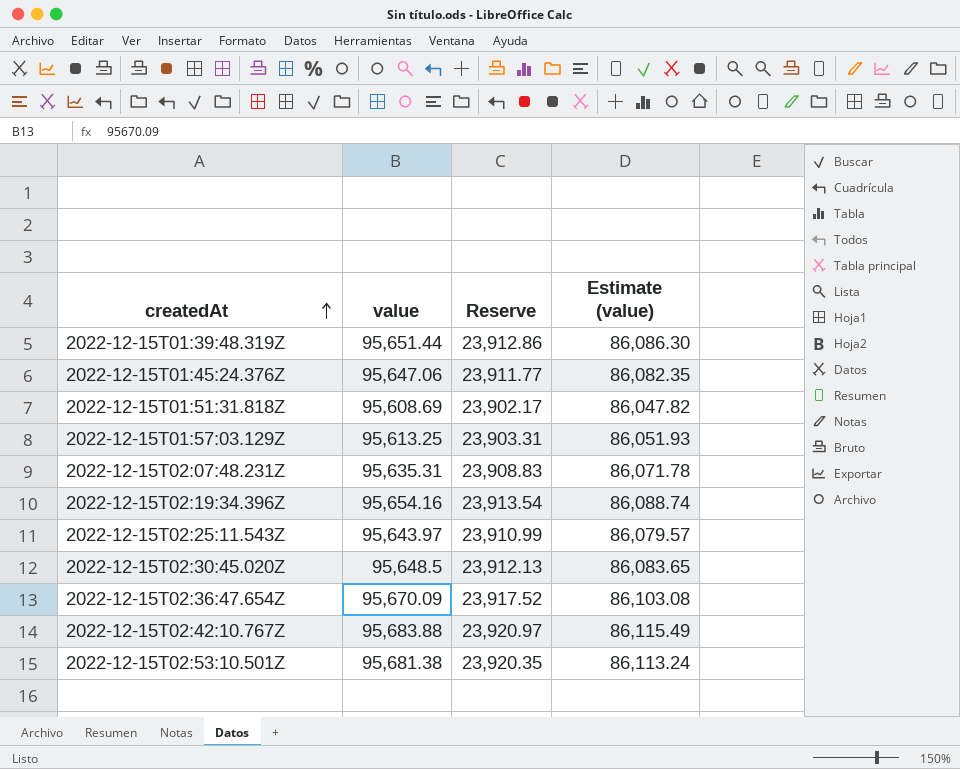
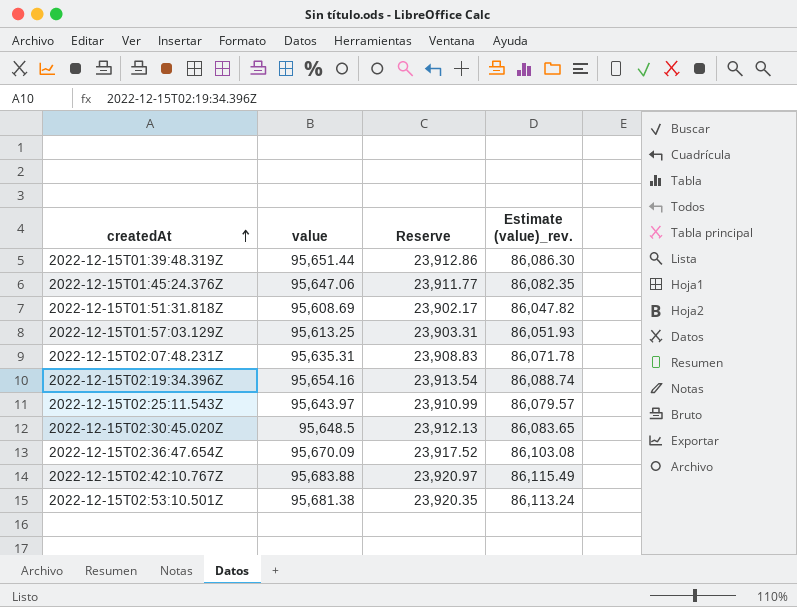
column name: Estimate (value) -> Estimate (value)_rev.

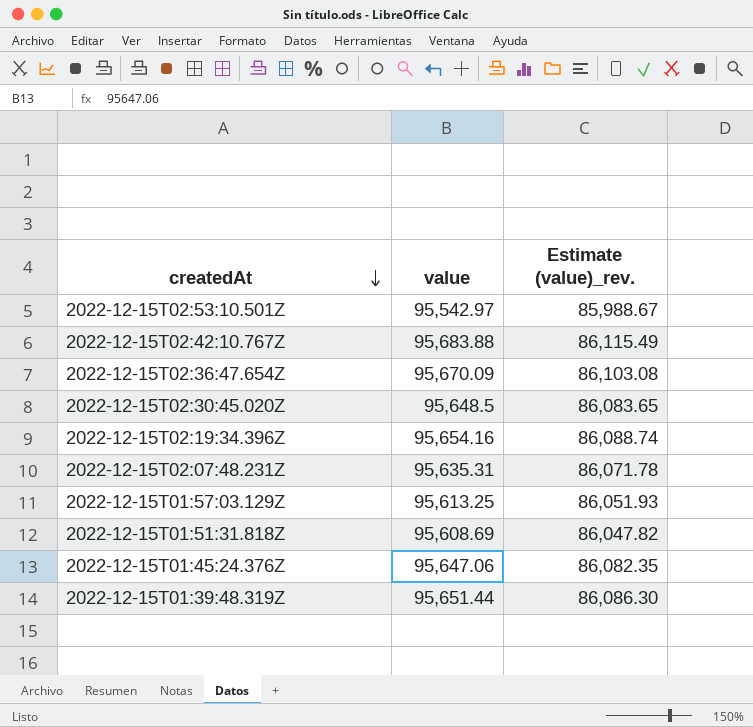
row order: createdAt ascending -> createdAt descending
column Reserve | formula: [value] * 0.25 -> none
row 2022-12-15T02:25:11.543Z: 95,643.97 | 23,910.99 | 86,079.57 -> none
2022-12-15T02:53:10.501Z | value: 95,681.38 -> 95,542.97
2022-12-15T02:53:10.501Z | Estimate (value)_rev.: 86,113.24 -> 85,988.67

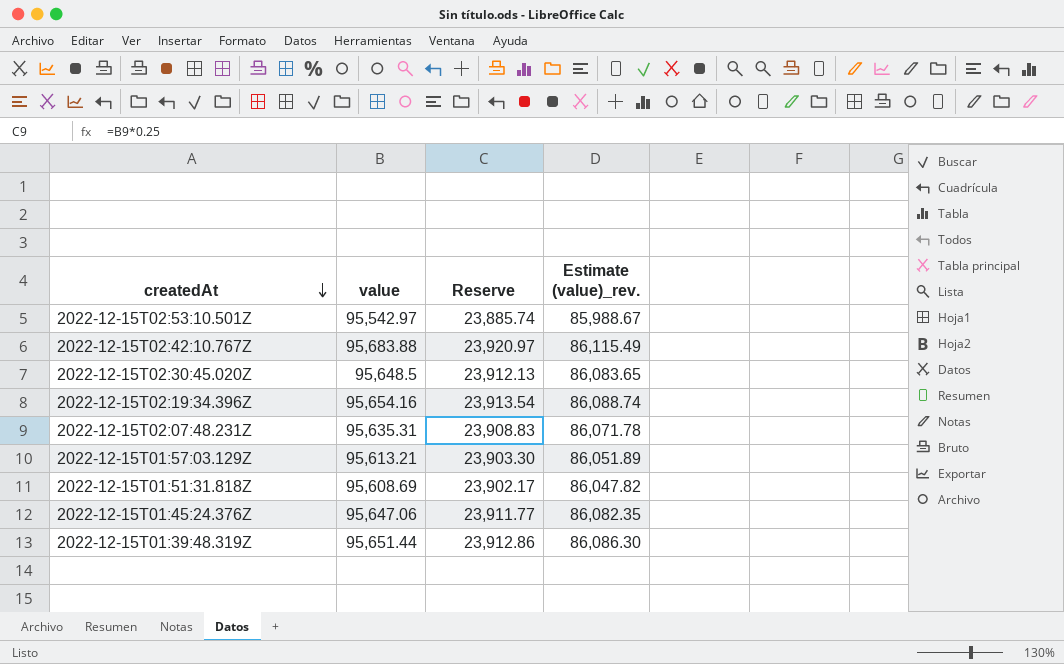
column Reserve | formula: none -> [value] * 0.25
row 2022-12-15T02:36:47.654Z: 95,670.09 | 86,103.08 -> none
2022-12-15T01:57:03.129Z | value: 95,613.25 -> 95,613.21
2022-12-15T01:57:03.129Z | Estimate (value)_rev.: 86,051.93 -> 86,051.89

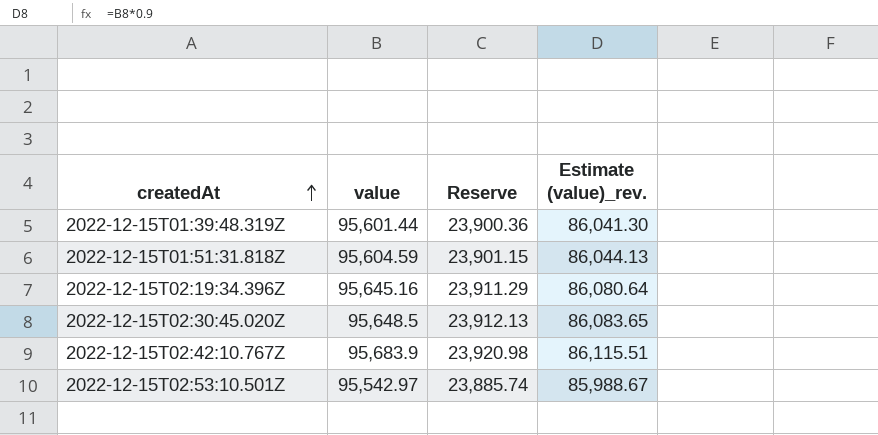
row order: createdAt descending -> createdAt ascending
row 2022-12-15T02:07:48.231Z: 95,635.31 | 23,908.83 | 86,071.78 -> none
row 2022-12-15T01:57:03.129Z: 95,613.21 | 23,903.30 | 86,051.89 -> none
row 2022-12-15T01:45:24.376Z: 95,647.06 | 23,911.77 | 86,082.35 -> none
2022-12-15T01:39:48.319Z | value: 95,651.44 -> 95,601.44
2022-12-15T01:39:48.319Z | Reserve: 23,912.86 -> 23,900.36
2022-12-15T01:39:48.319Z | Estimate (value)_rev.: 86,086.30 -> 86,041.30
2022-12-15T01:51:31.818Z | value: 95,608.69 -> 95,604.59
2022-12-15T01:51:31.818Z | Reserve: 23,902.17 -> 23,901.15
2022-12-15T01:51:31.818Z | Estimate (value)_rev.: 86,047.82 -> 86,044.13
2022-12-15T02:19:34.396Z | value: 95,654.16 -> 95,645.16
2022-12-15T02:19:34.396Z | Reserve: 23,913.54 -> 23,911.29
2022-12-15T02:19:34.396Z | Estimate (value)_rev.: 86,088.74 -> 86,080.64
2022-12-15T02:42:10.767Z | value: 95,683.88 -> 95,683.9
2022-12-15T02:42:10.767Z | Reserve: 23,920.97 -> 23,920.98
2022-12-15T02:42:10.767Z | Estimate (value)_rev.: 86,115.49 -> 86,115.51

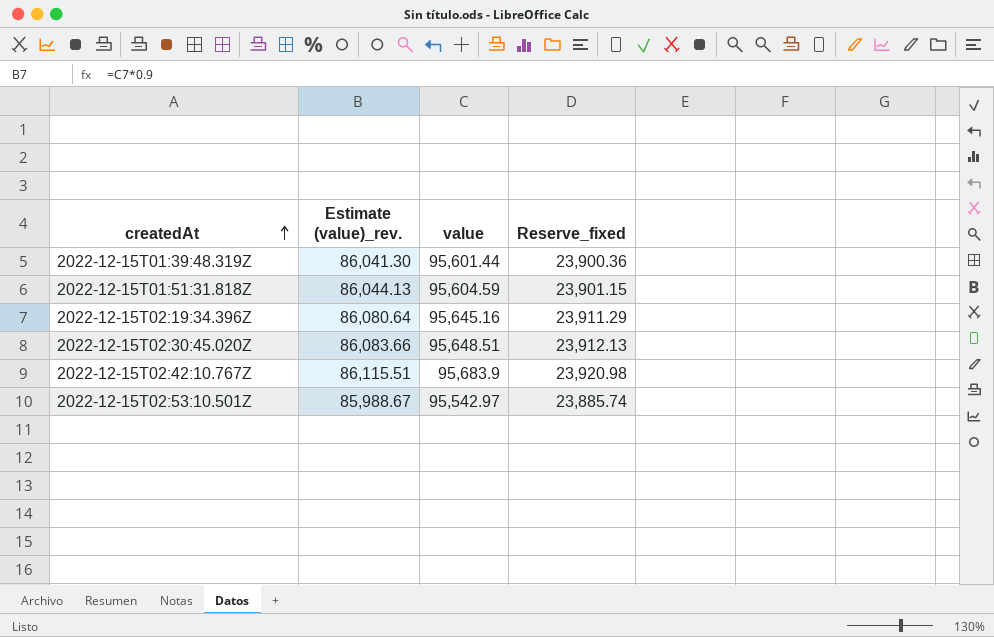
column Estimate (value)_rev. | position: 4 -> 2
column name: Reserve -> Reserve_fixed
2022-12-15T02:30:45.020Z | Estimate (value)_rev.: 86,083.65 -> 86,083.66
2022-12-15T02:30:45.020Z | value: 95,648.5 -> 95,648.51

